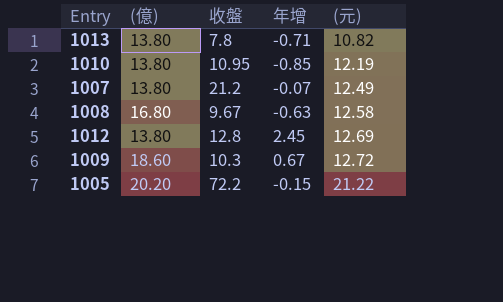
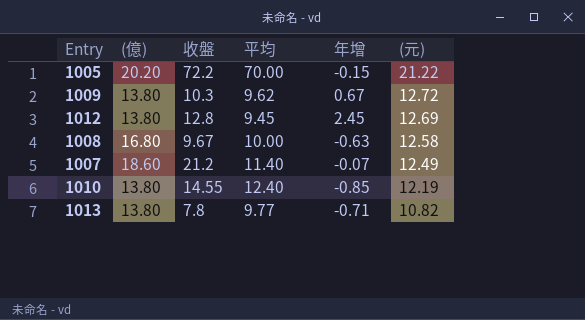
row order: (元) ascending -> (元) descending
column 平均 | position: none -> 4
1009 | (億): 18.60 -> 13.80
1007 | (億): 13.80 -> 18.60
1010 | 收盤: 10.95 -> 14.55

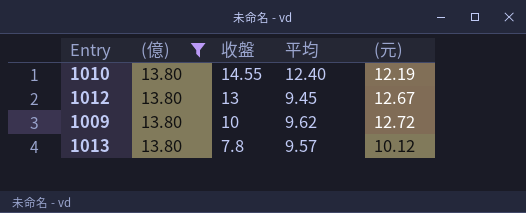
filter: none -> (億) = 13.80
row order: (元) descending -> 收盤 descending
column 年增 | position: 5 -> none
1012 | 收盤: 12.8 -> 13
1012 | (元): 12.69 -> 12.67
1009 | 收盤: 10.3 -> 10
1013 | 平均: 9.77 -> 9.57
1013 | (元): 10.82 -> 10.12

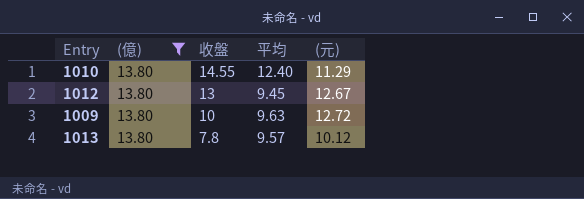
1010 | (元): 12.19 -> 11.29
1009 | 平均: 9.62 -> 9.63

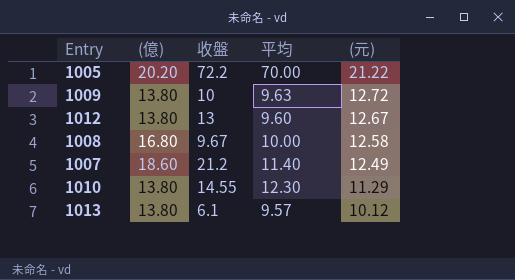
filter: (億) = 13.80 -> none
row order: 收盤 descending -> (元) descending
1012 | 平均: 9.45 -> 9.60
1010 | 平均: 12.40 -> 12.30
1013 | 收盤: 7.8 -> 6.1

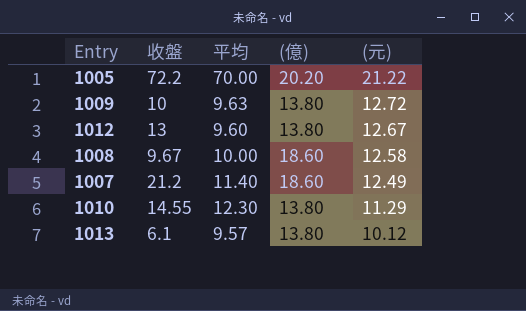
column (億) | position: 2 -> 4
1008 | (億): 16.80 -> 18.60

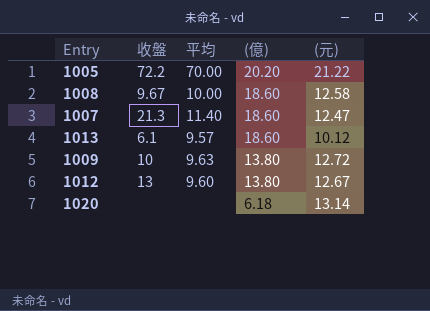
row order: (元) descending -> (億) descending
row 1010: 14.55 | 12.30 | 13.80 | 11.29 -> none
1007 | 收盤: 21.2 -> 21.3
1007 | (元): 12.49 -> 12.47
1013 | (億): 13.80 -> 18.60
row 1020: none -> none | none | 6.18 | 13.14

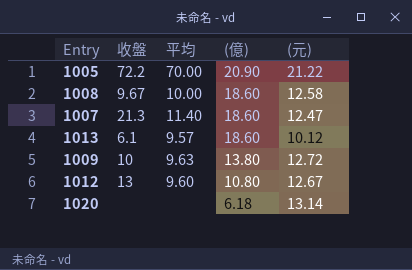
1005 | (億): 20.20 -> 20.90
1012 | (億): 13.80 -> 10.80

